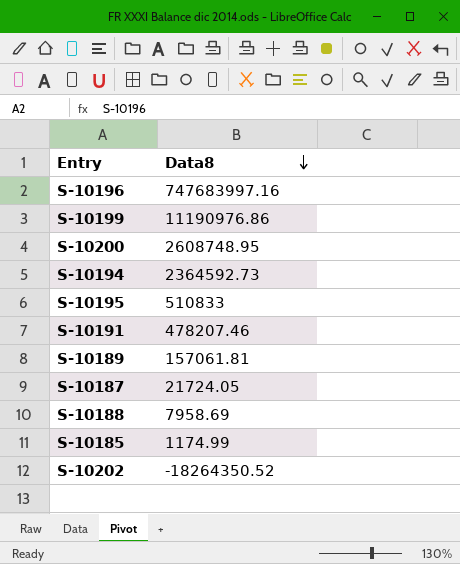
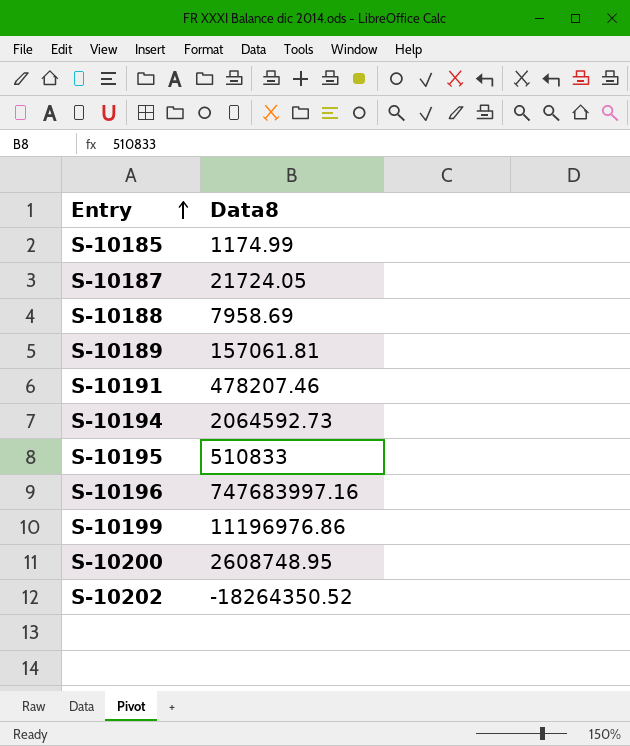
row order: Data8 descending -> Entry ascending
S-10194 | Data8: 2364592.73 -> 2064592.73
S-10199 | Data8: 11190976.86 -> 11196976.86

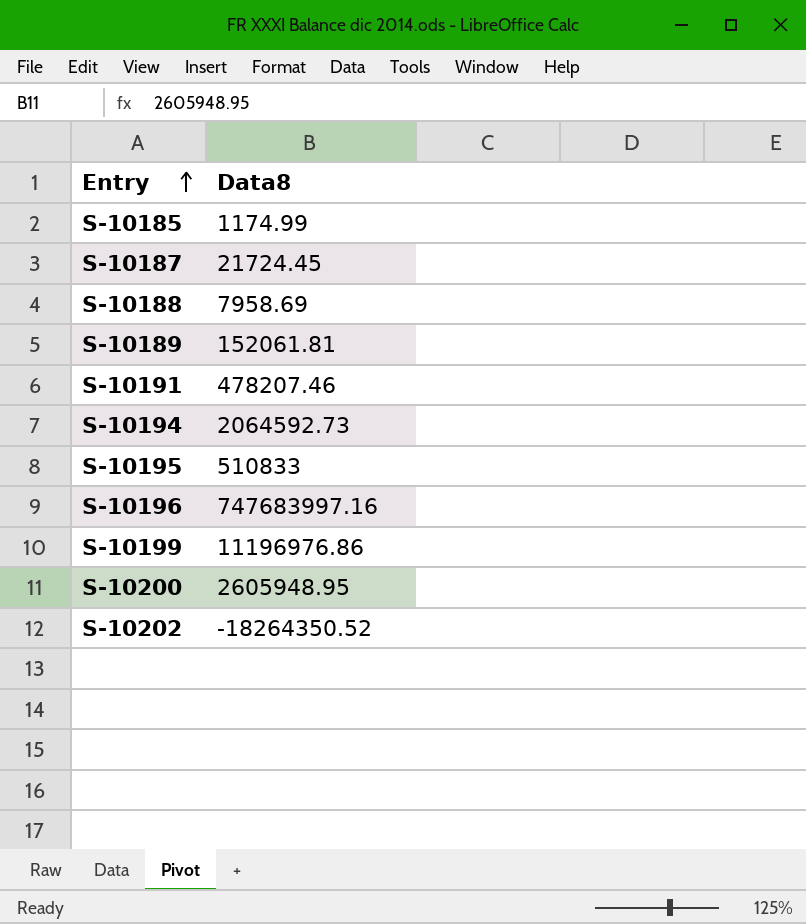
S-10187 | Data8: 21724.05 -> 21724.45
S-10189 | Data8: 157061.81 -> 152061.81
S-10200 | Data8: 2608748.95 -> 2605948.95

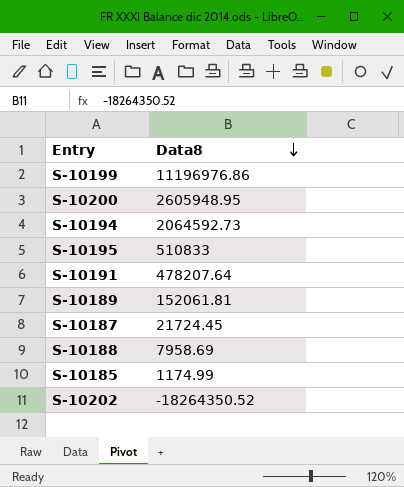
row order: Entry ascending -> Data8 descending
row S-10196: 747683997.16 -> none
S-10191 | Data8: 478207.46 -> 478207.64

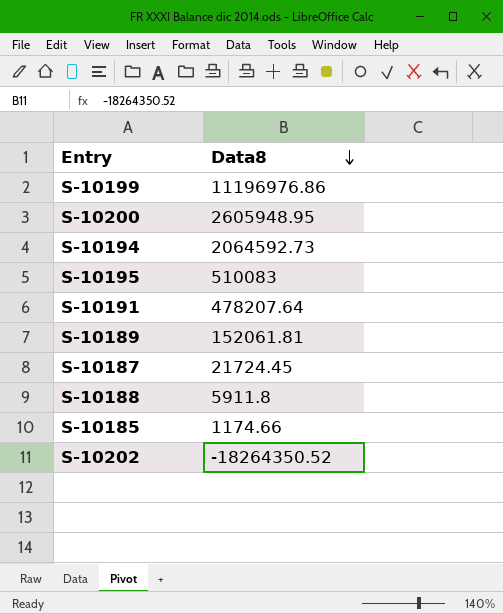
S-10195 | Data8: 510833 -> 510083
S-10188 | Data8: 7958.69 -> 5911.8
S-10185 | Data8: 1174.99 -> 1174.66

